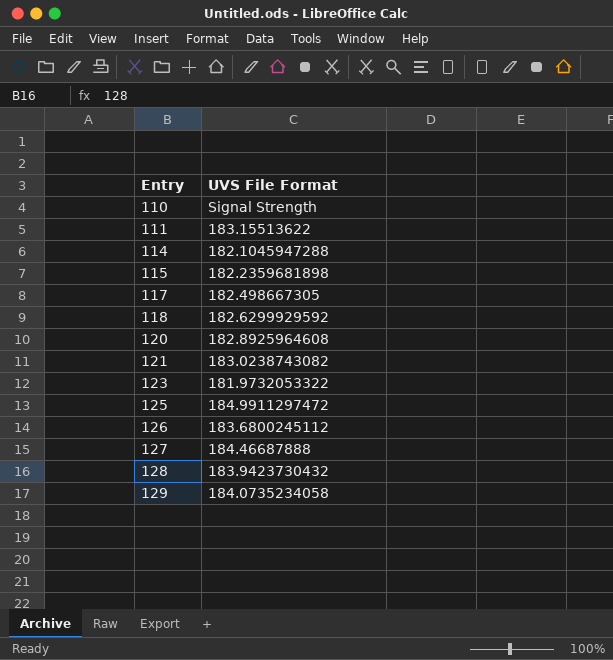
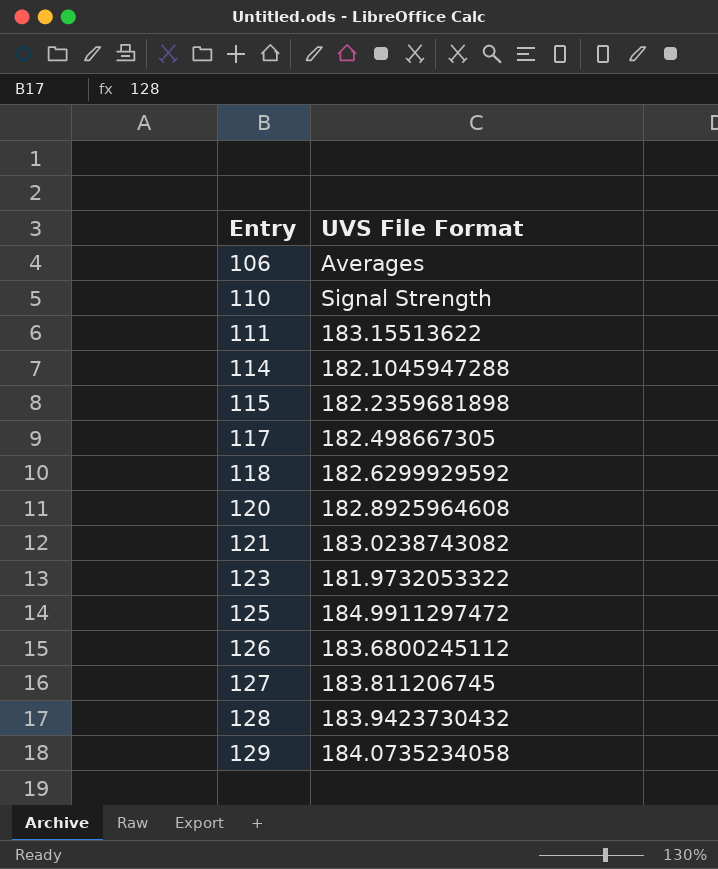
row 106: none -> Averages
127 | UVS File Format: 184.46687888 -> 183.811206745

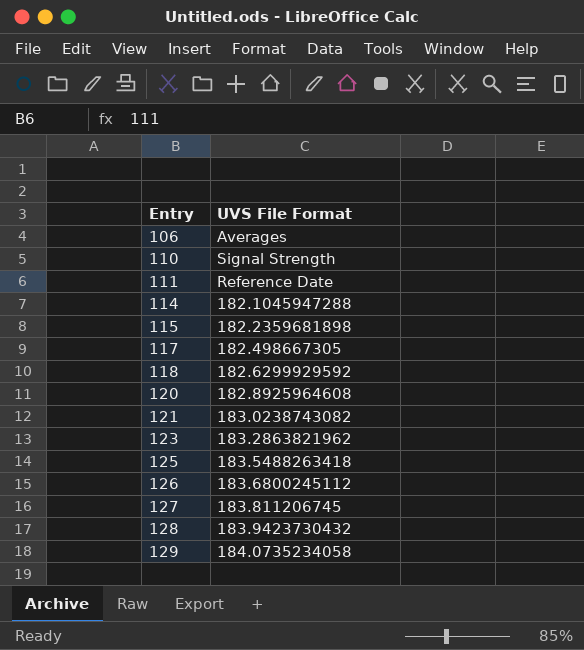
111 | UVS File Format: 183.15513622 -> Reference Date
123 | UVS File Format: 181.9732053322 -> 183.2863821962
125 | UVS File Format: 184.9911297472 -> 183.5488263418

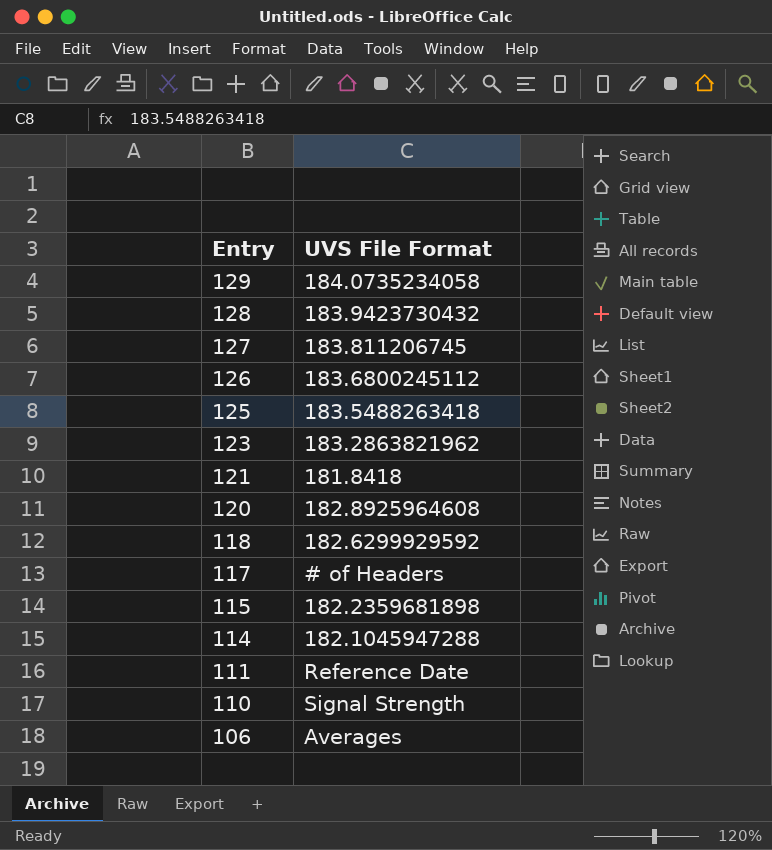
row order: Entry ascending -> Entry descending
121 | UVS File Format: 183.0238743082 -> 181.8418
117 | UVS File Format: 182.498667305 -> # of Headers

